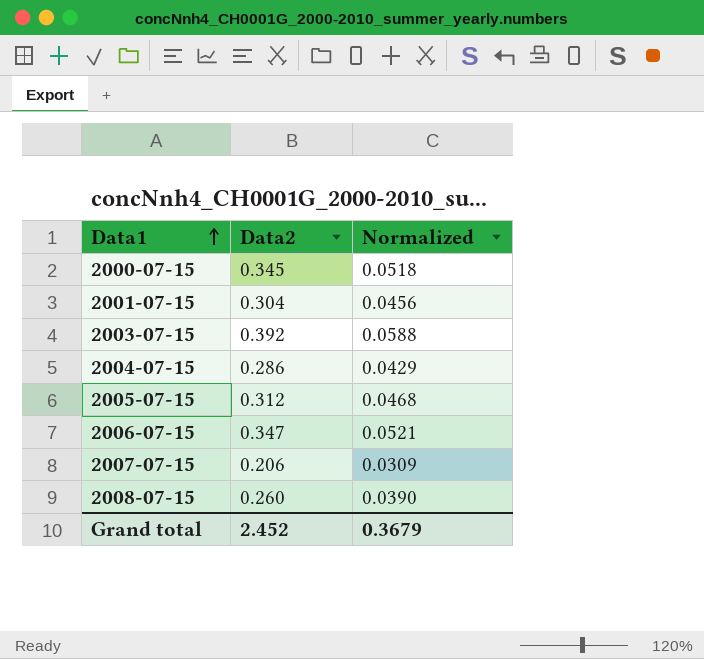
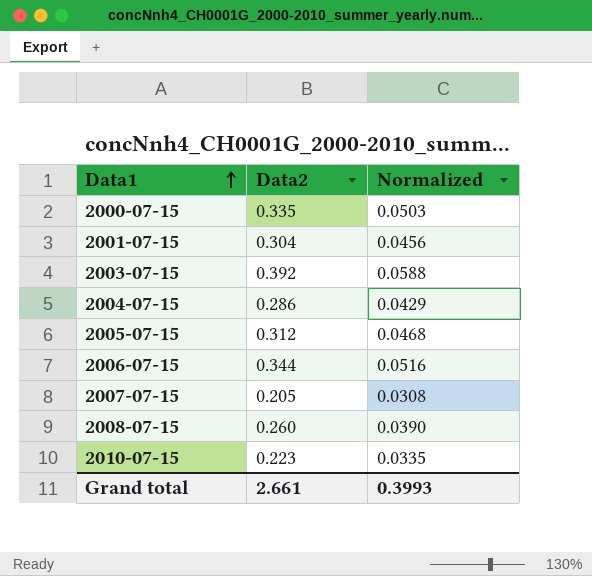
2000-07-15 | Data2: 0.345 -> 0.335
2000-07-15 | Normalized: 0.0518 -> 0.0503
2006-07-15 | Data2: 0.347 -> 0.344
2006-07-15 | Normalized: 0.0521 -> 0.0516
2007-07-15 | Data2: 0.206 -> 0.205
2007-07-15 | Normalized: 0.0309 -> 0.0308
row 2010-07-15: none -> 0.223 | 0.0335
Grand total | Data2: 2.452 -> 2.661
Grand total | Normalized: 0.3679 -> 0.3993

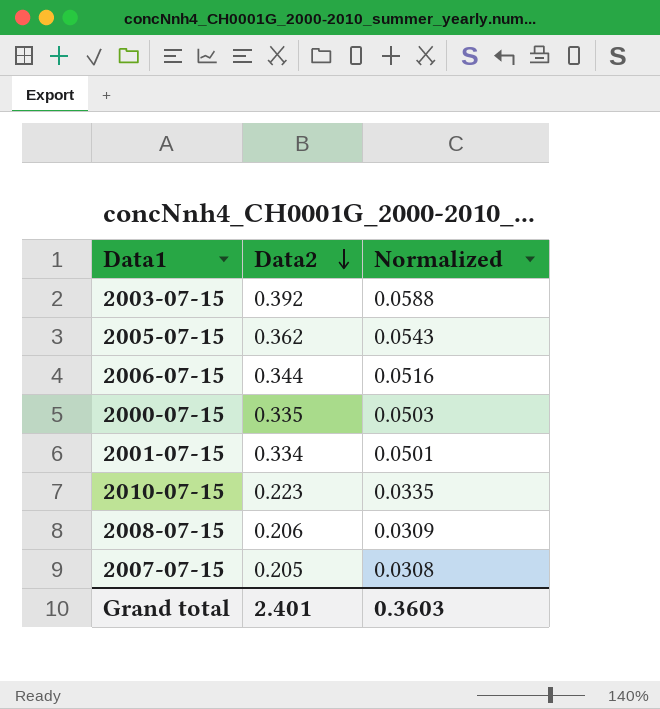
row order: Data1 ascending -> Data2 descending
row 2004-07-15: 0.286 | 0.0429 -> none
2005-07-15 | Data2: 0.312 -> 0.362
2005-07-15 | Normalized: 0.0468 -> 0.0543
2001-07-15 | Data2: 0.304 -> 0.334
2001-07-15 | Normalized: 0.0456 -> 0.0501
2008-07-15 | Data2: 0.260 -> 0.206
2008-07-15 | Normalized: 0.0390 -> 0.0309
Grand total | Data2: 2.661 -> 2.401
Grand total | Normalized: 0.3993 -> 0.3603

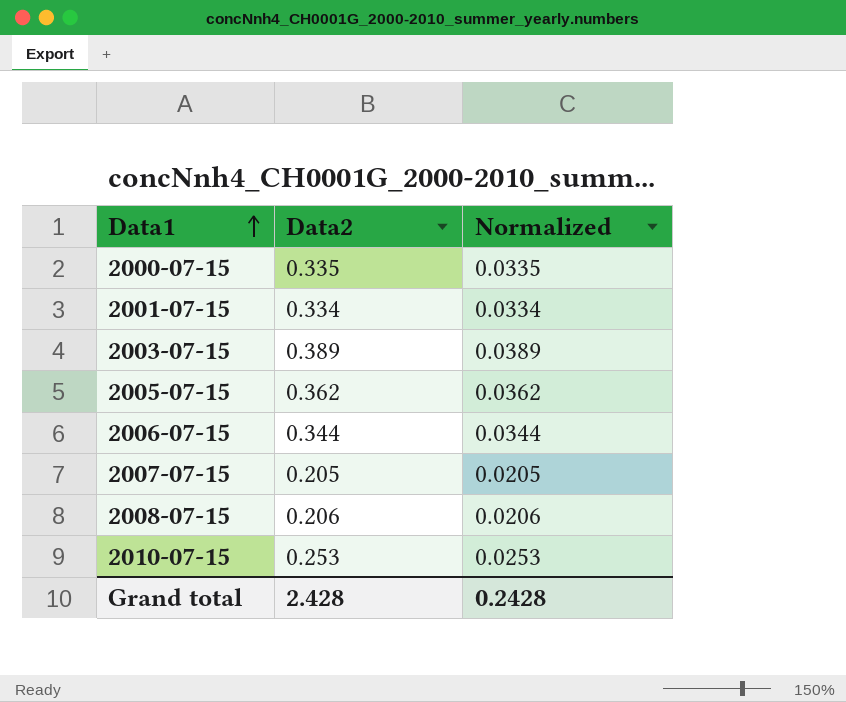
row order: Data2 descending -> Data1 ascending
column Normalized | formula: [Data2] * 0.15 -> [Data2] * 0.1
2003-07-15 | Data2: 0.392 -> 0.389
2010-07-15 | Data2: 0.223 -> 0.253
Grand total | Data2: 2.401 -> 2.428
Grand total | Normalized: 0.3603 -> 0.2428

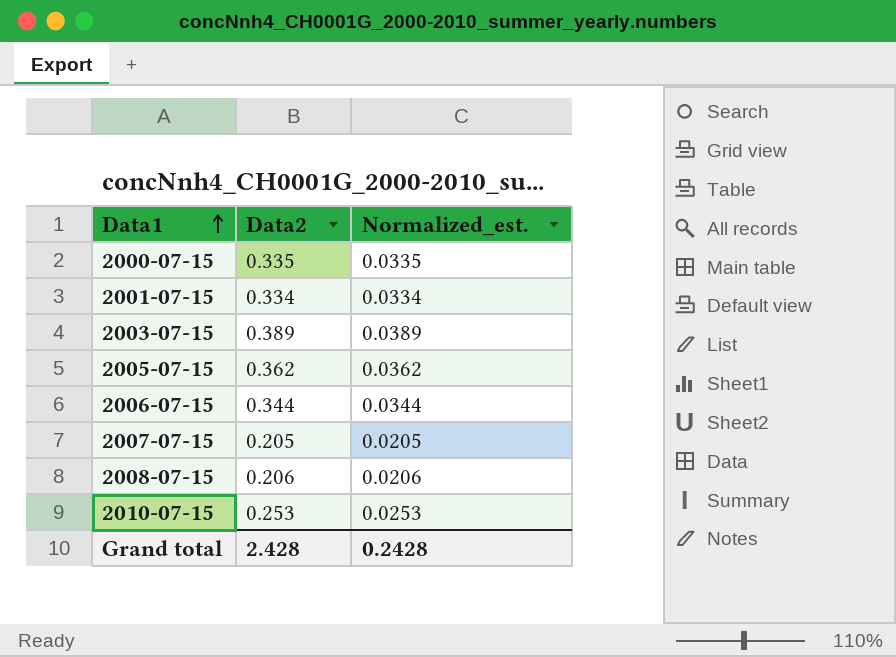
column name: Normalized -> Normalized_est.

